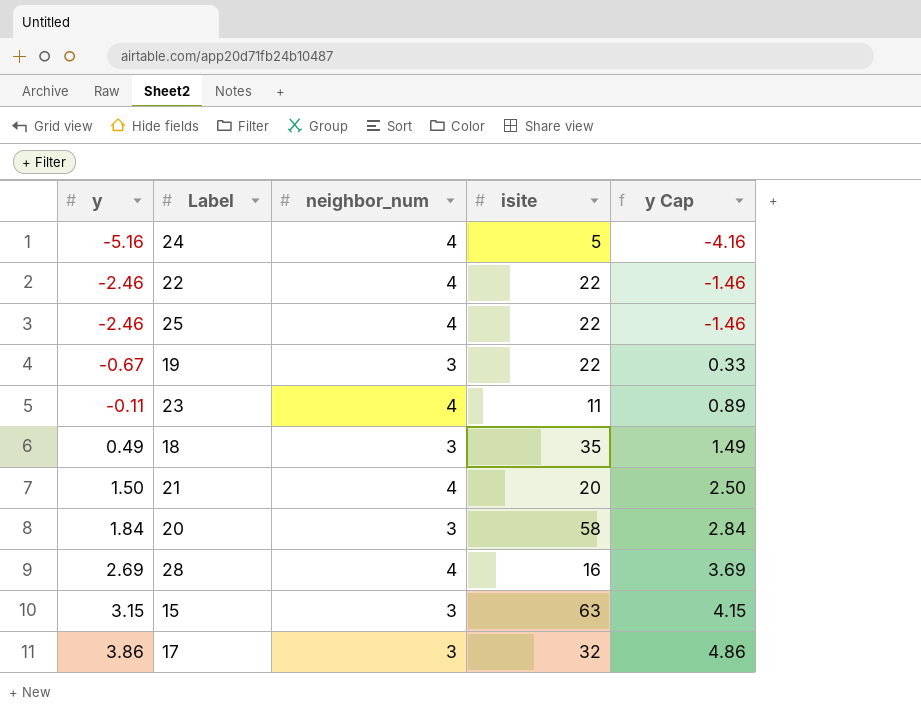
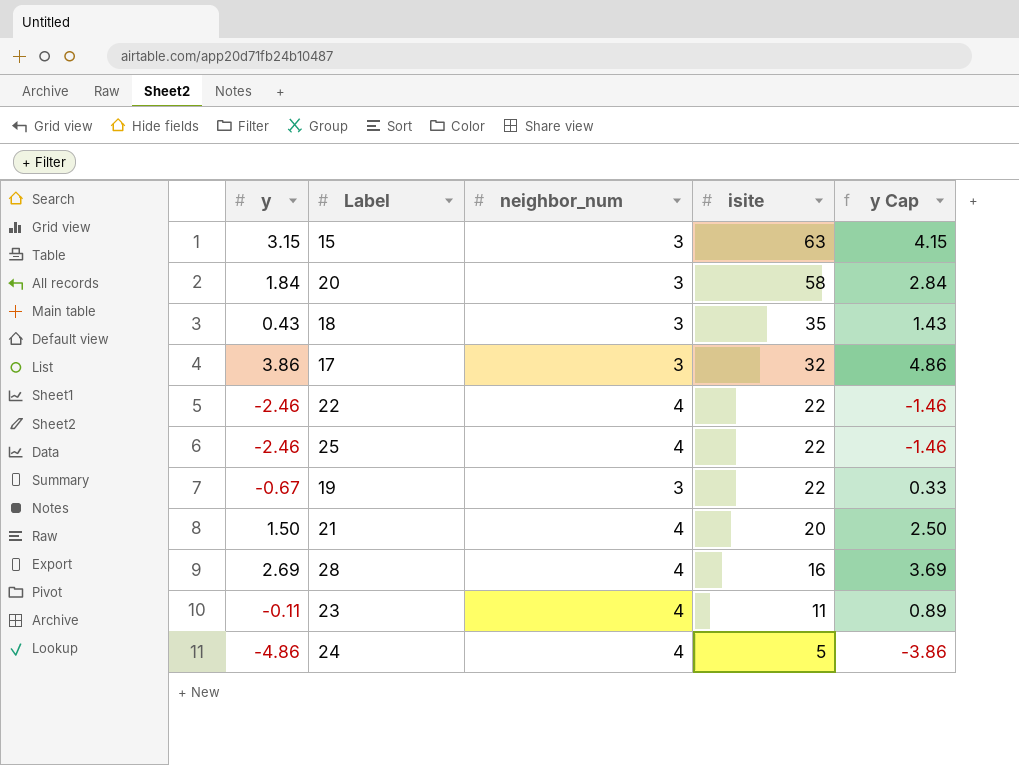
row order: y ascending -> isite descending
18 | y: 0.49 -> 0.43
18 | y Cap: 1.49 -> 1.43
24 | y: -5.16 -> -4.86
24 | y Cap: -4.16 -> -3.86

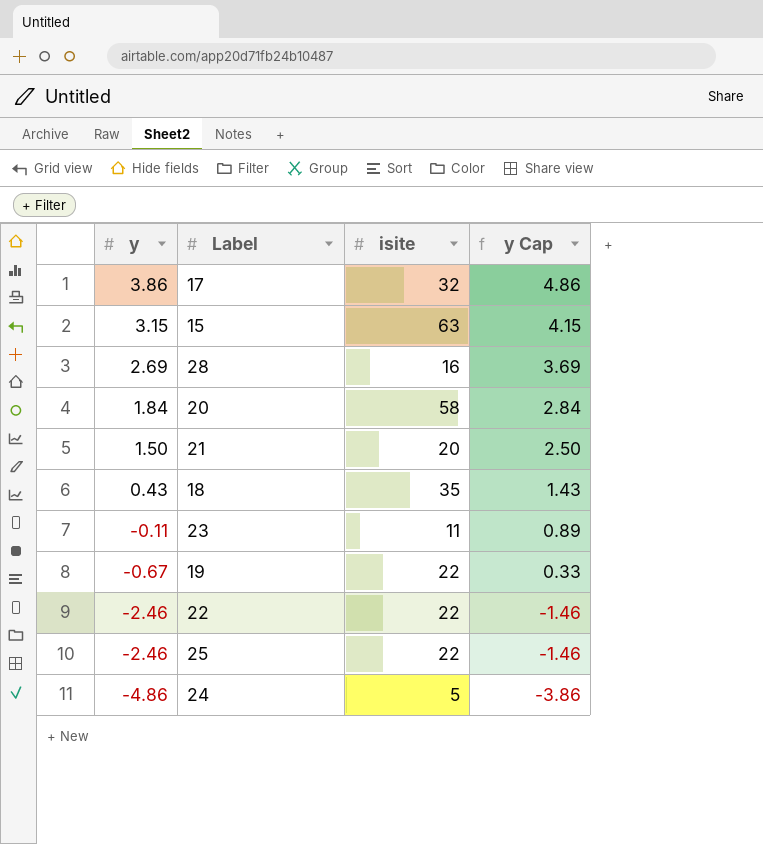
row order: isite descending -> y descending
column neighbor_num | position: 3 -> none

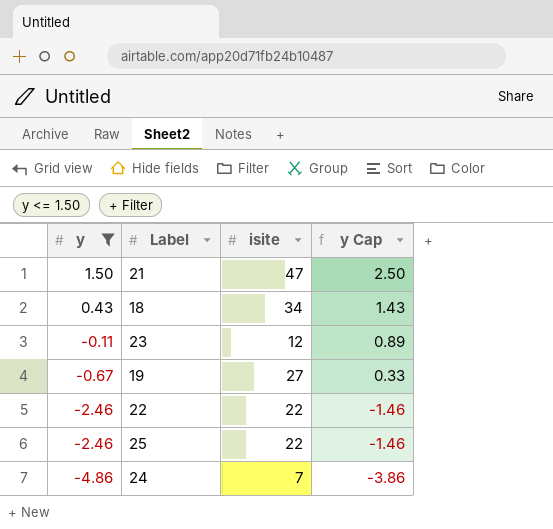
filter: none -> y <= 1.50
21 | isite: 20 -> 47
18 | isite: 35 -> 34
23 | isite: 11 -> 12
19 | isite: 22 -> 27
24 | isite: 5 -> 7

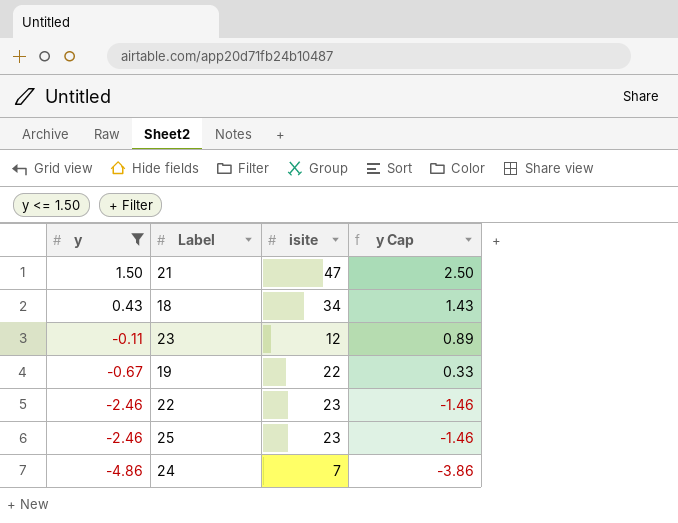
19 | isite: 27 -> 22
22 | isite: 22 -> 23
25 | isite: 22 -> 23

